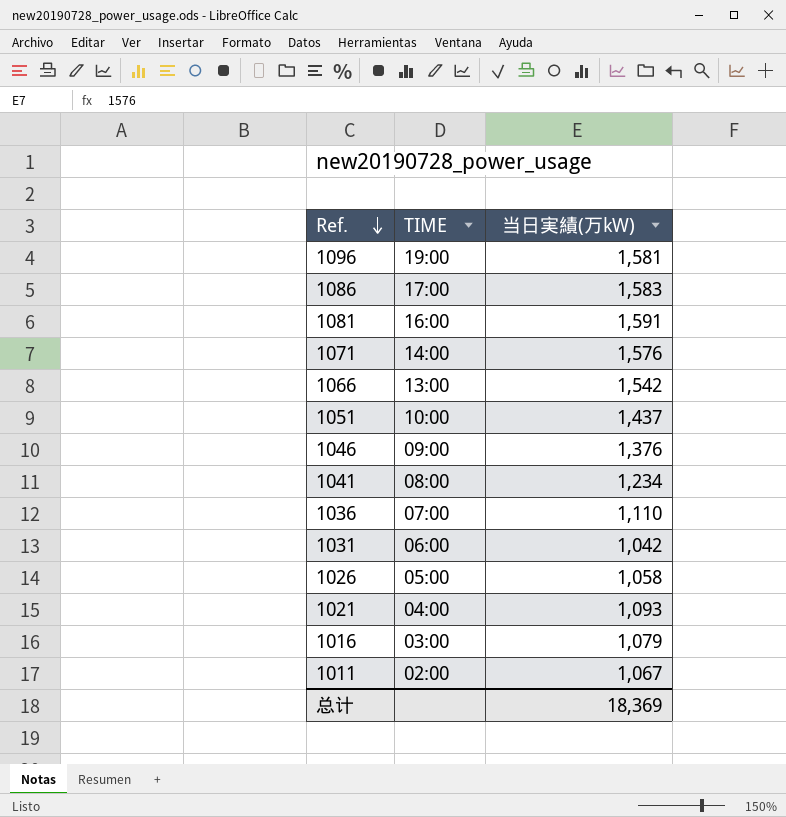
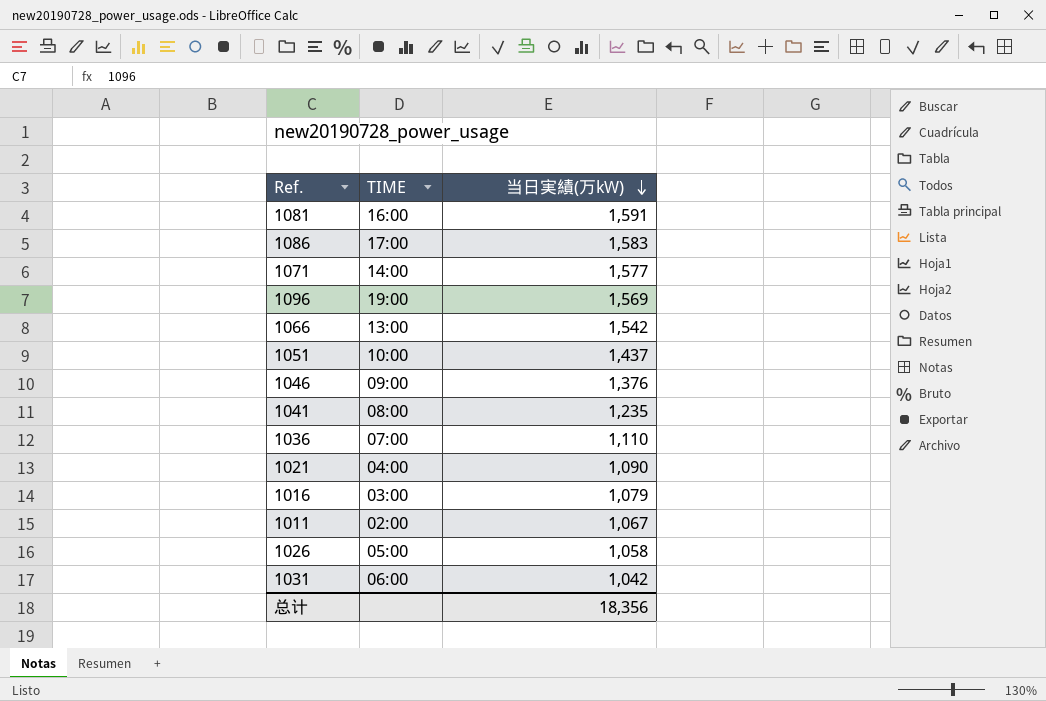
row order: Ref. descending -> 当日実績(万kW) descending
1071 | 当日実績(万kW): 1,576 -> 1,577
1096 | 当日実績(万kW): 1,581 -> 1,569
1041 | 当日実績(万kW): 1,234 -> 1,235
1021 | 当日実績(万kW): 1,093 -> 1,090
总计 | 当日実績(万kW): 18,369 -> 18,356

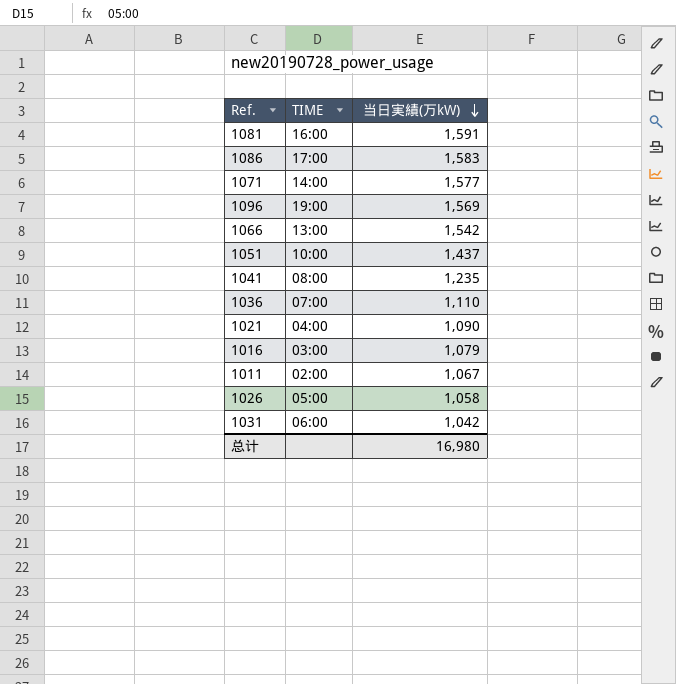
row 1046: 09:00 | 1,376 -> none
总计 | 当日実績(万kW): 18,356 -> 16,980

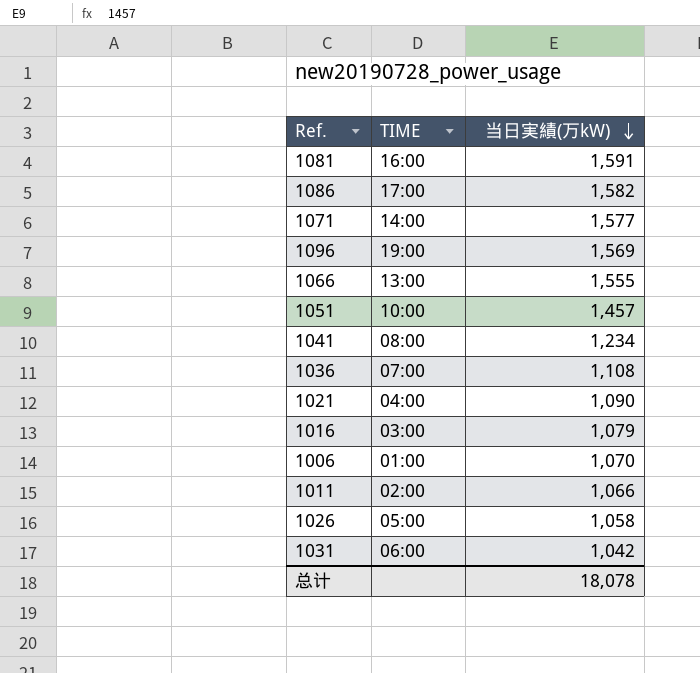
1086 | 当日実績(万kW): 1,583 -> 1,582
1066 | 当日実績(万kW): 1,542 -> 1,555
1051 | 当日実績(万kW): 1,437 -> 1,457
1041 | 当日実績(万kW): 1,235 -> 1,234
1036 | 当日実績(万kW): 1,110 -> 1,108
row 1006: none -> 01:00 | 1,070
1011 | 当日実績(万kW): 1,067 -> 1,066
总计 | 当日実績(万kW): 16,980 -> 18,078

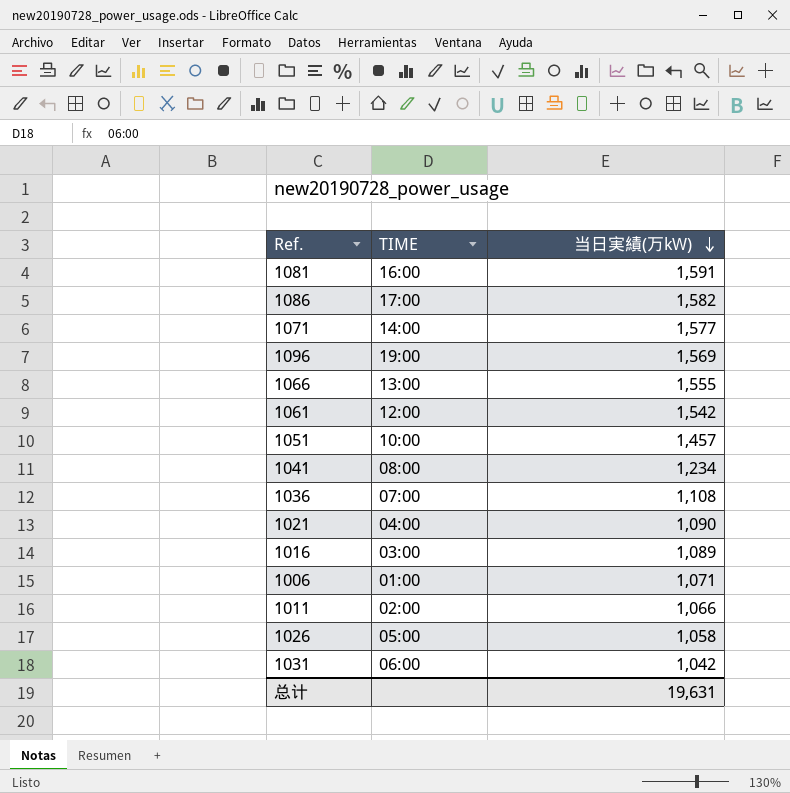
row 1061: none -> 12:00 | 1,542
1016 | 当日実績(万kW): 1,079 -> 1,089
1006 | 当日実績(万kW): 1,070 -> 1,071
总计 | 当日実績(万kW): 18,078 -> 19,631

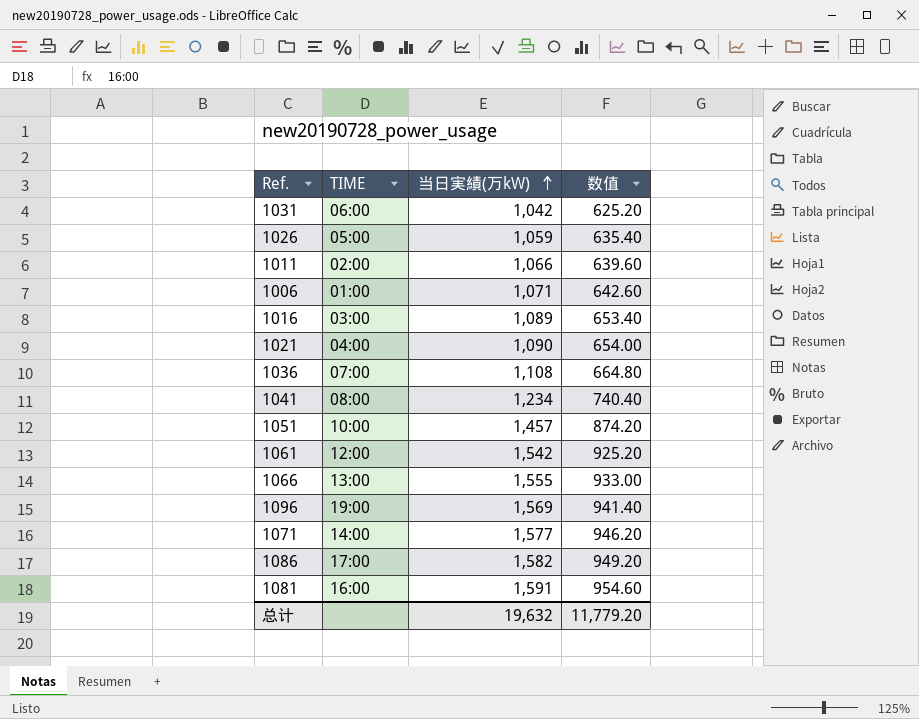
row order: 当日実績(万kW) descending -> 当日実績(万kW) ascending
column 数值 | formula: none -> [当日実績(万kW)] * 0.6
1026 | 当日実績(万kW): 1,058 -> 1,059
总计 | 当日実績(万kW): 19,631 -> 19,632

